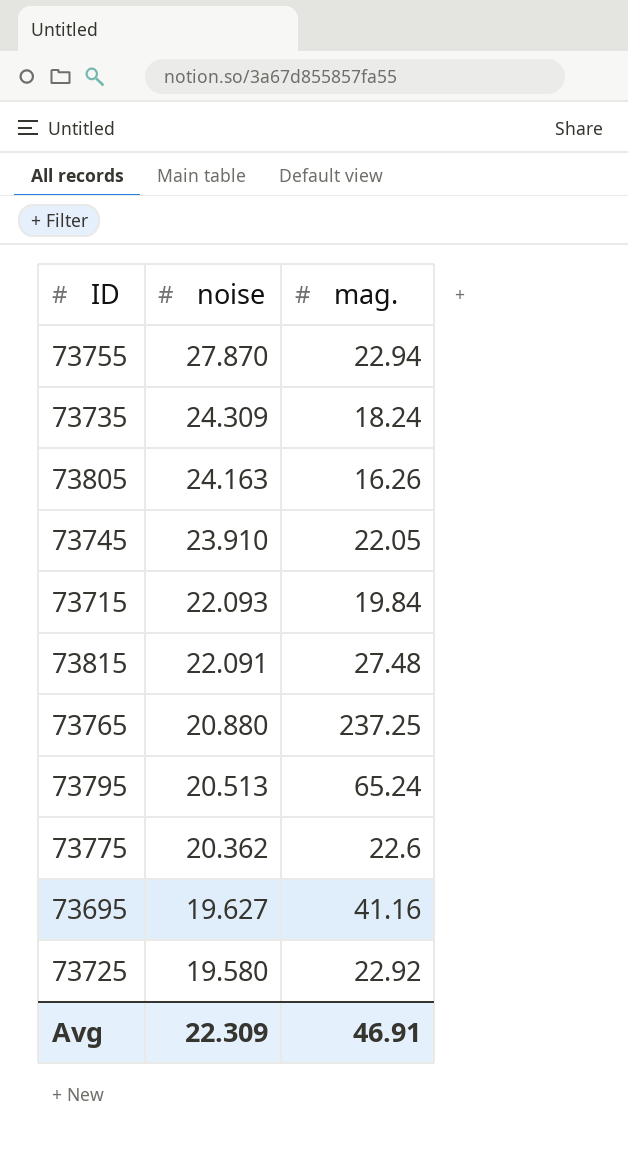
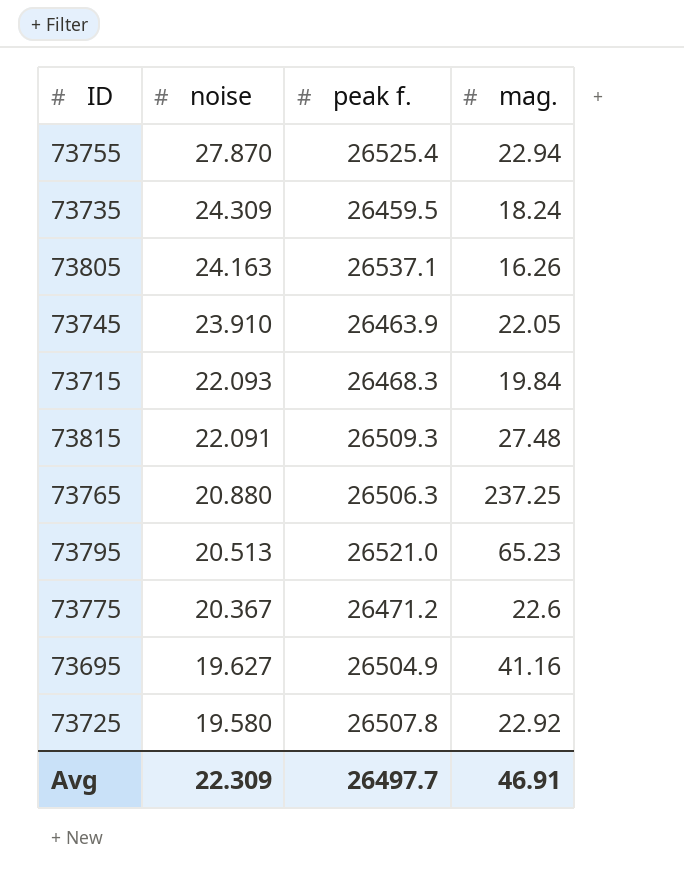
column peak f. | position: none -> 3
73795 | mag.: 65.24 -> 65.23
73775 | noise: 20.362 -> 20.367

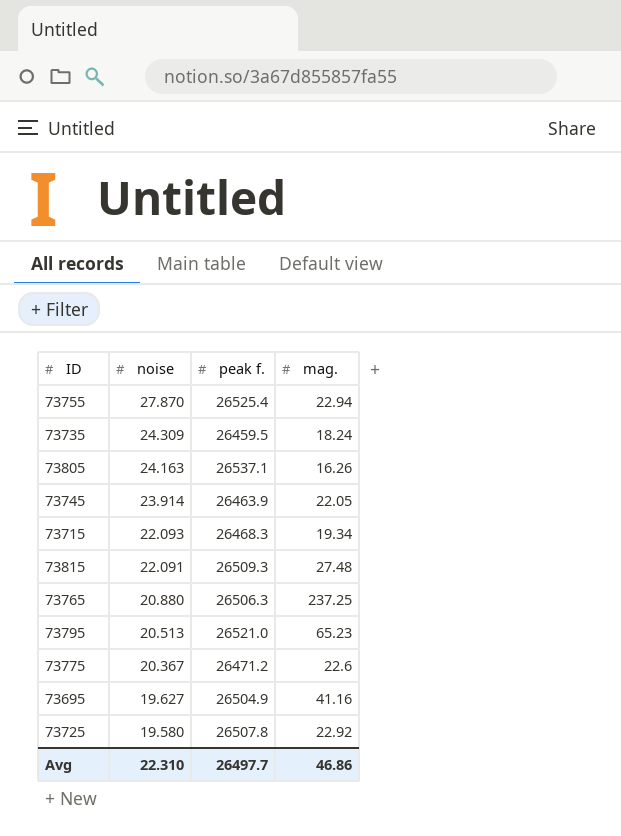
73745 | noise: 23.910 -> 23.914
73715 | mag.: 19.84 -> 19.34
Avg | noise: 22.309 -> 22.310
Avg | mag.: 46.91 -> 46.86

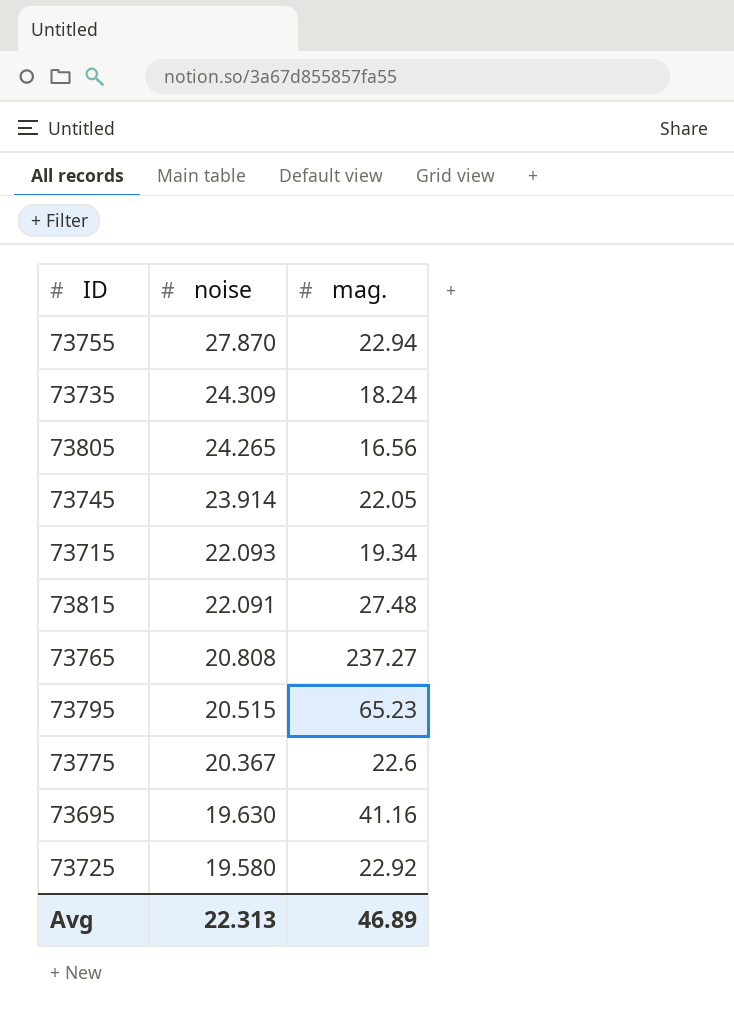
column peak f. | position: 3 -> none
73805 | noise: 24.163 -> 24.265
73805 | mag.: 16.26 -> 16.56
73765 | noise: 20.880 -> 20.808
73765 | mag.: 237.25 -> 237.27
73795 | noise: 20.513 -> 20.515
73695 | noise: 19.627 -> 19.630
Avg | noise: 22.310 -> 22.313
Avg | mag.: 46.86 -> 46.89

